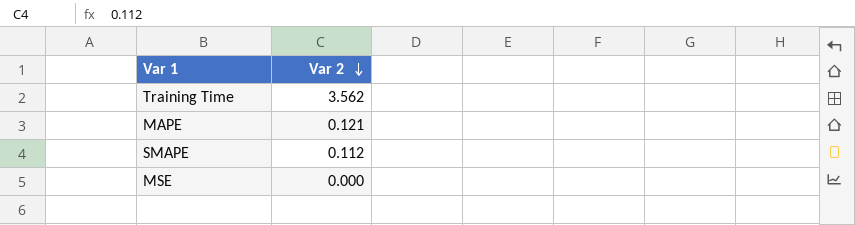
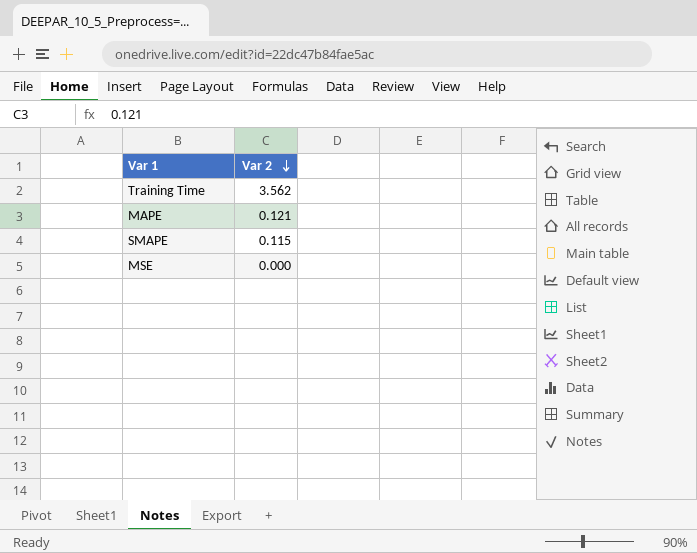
SMAPE | Var 2: 0.112 -> 0.115

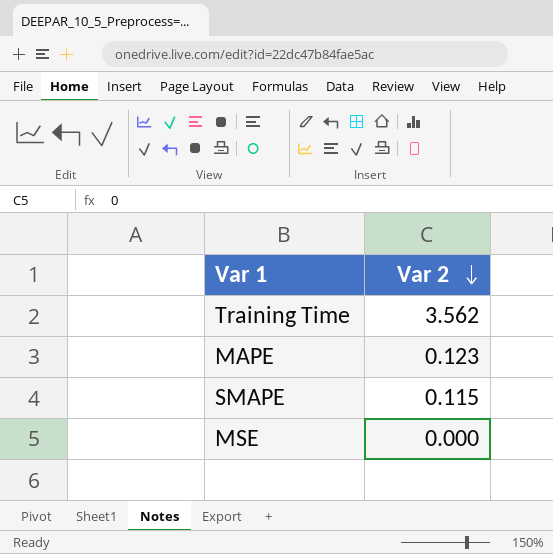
MAPE | Var 2: 0.121 -> 0.123

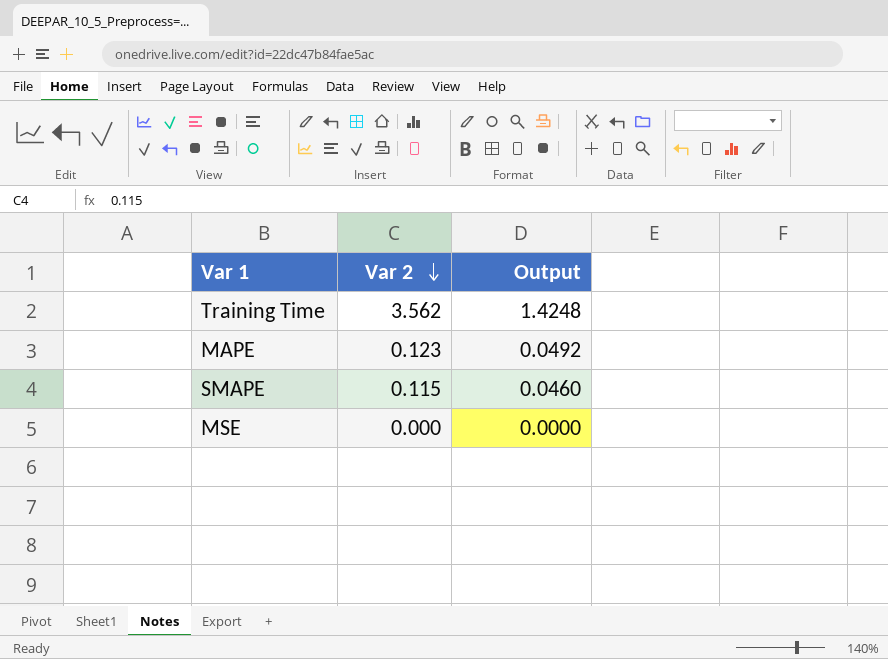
column Output | formula: none -> [Var 2] * 0.4

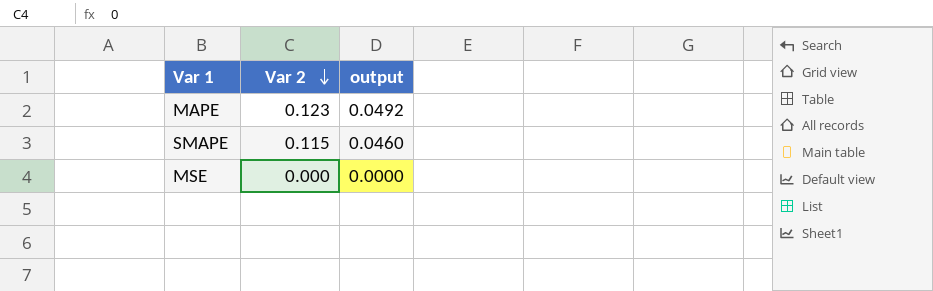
column name: Output -> output
row Training Time: 3.562 | 1.4248 -> none

